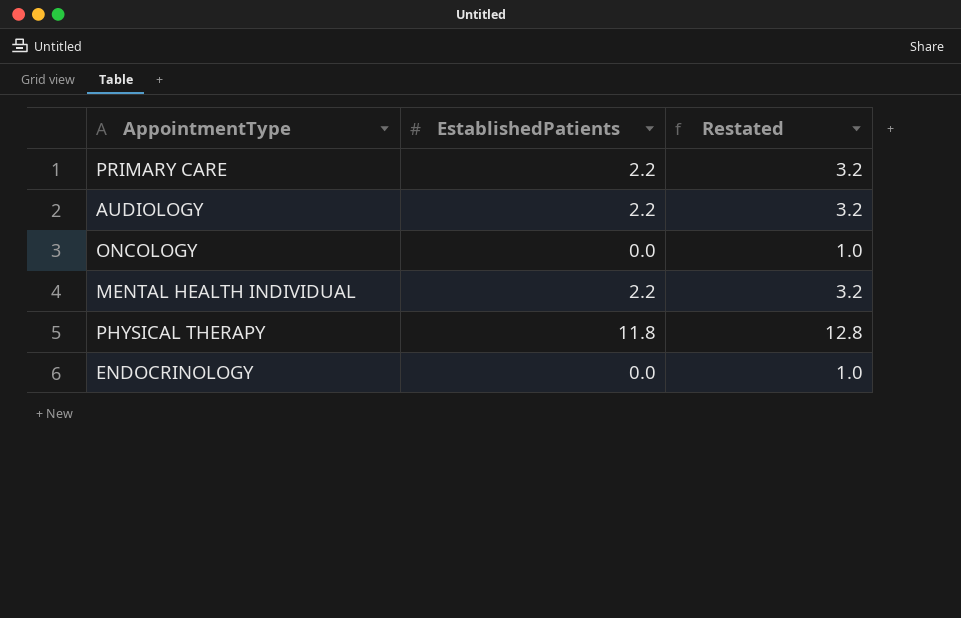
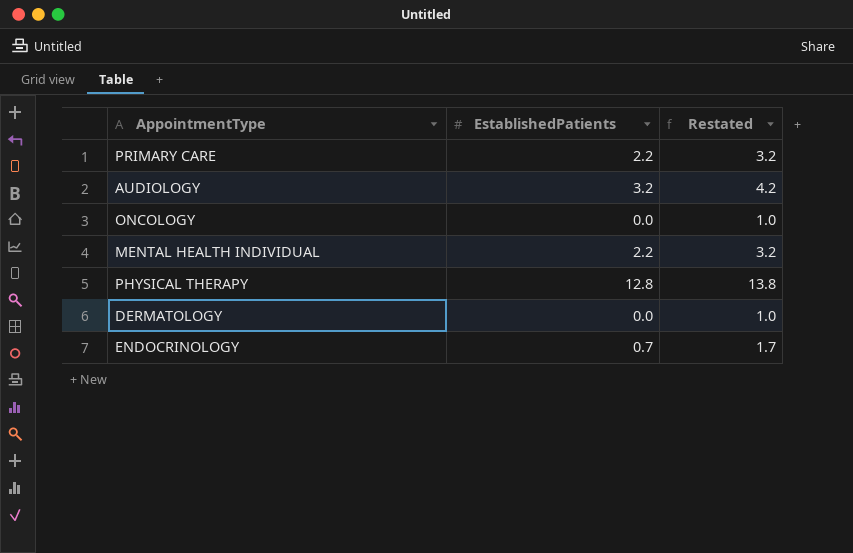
AUDIOLOGY | EstablishedPatients: 2.2 -> 3.2
AUDIOLOGY | Restated: 3.2 -> 4.2
PHYSICAL THERAPY | EstablishedPatients: 11.8 -> 12.8
PHYSICAL THERAPY | Restated: 12.8 -> 13.8
row DERMATOLOGY: none -> 0.0 | 1.0
ENDOCRINOLOGY | EstablishedPatients: 0.0 -> 0.7
ENDOCRINOLOGY | Restated: 1.0 -> 1.7

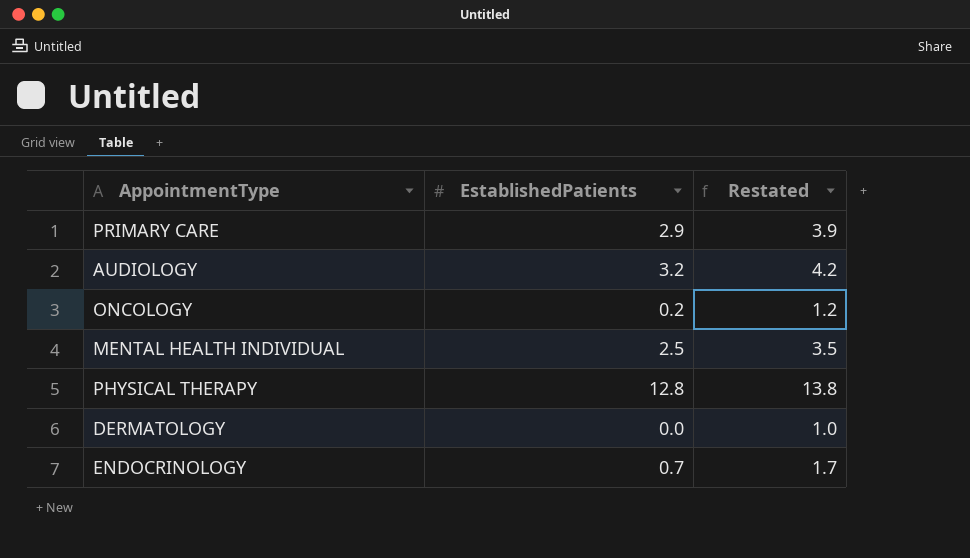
PRIMARY CARE | EstablishedPatients: 2.2 -> 2.9
PRIMARY CARE | Restated: 3.2 -> 3.9
ONCOLOGY | EstablishedPatients: 0.0 -> 0.2
ONCOLOGY | Restated: 1.0 -> 1.2
MENTAL HEALTH INDIVIDUAL | EstablishedPatients: 2.2 -> 2.5
MENTAL HEALTH INDIVIDUAL | Restated: 3.2 -> 3.5

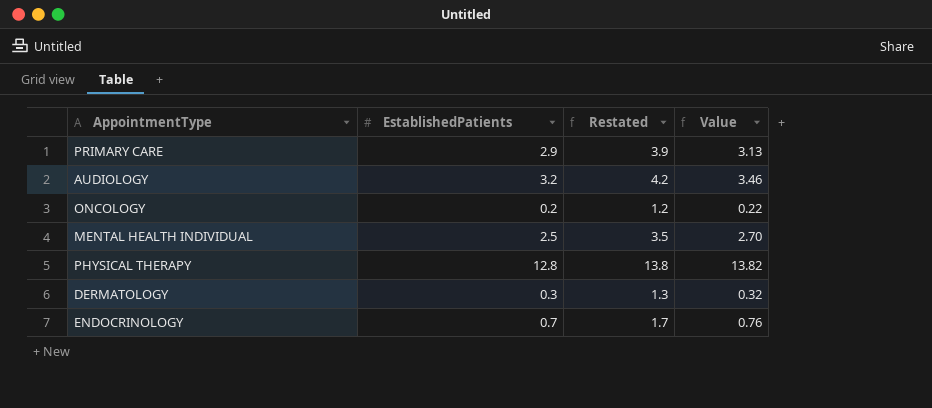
column Value | formula: none -> [EstablishedPatients] * 1.08
DERMATOLOGY | EstablishedPatients: 0.0 -> 0.3
DERMATOLOGY | Restated: 1.0 -> 1.3

